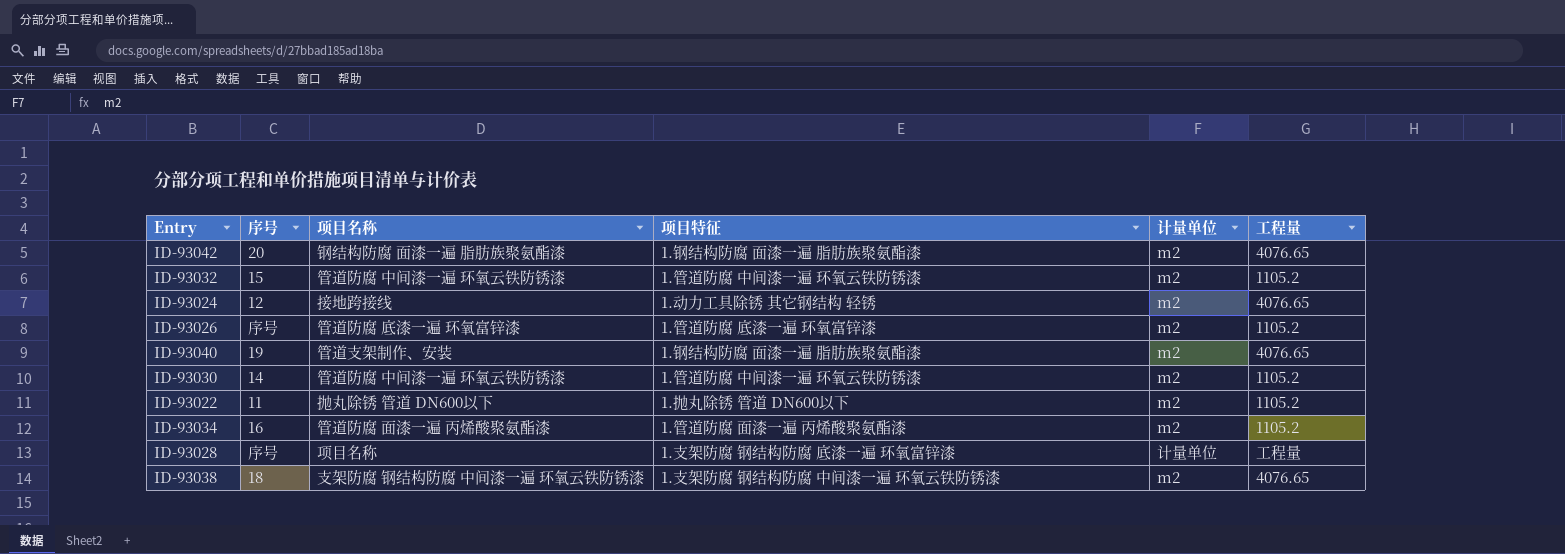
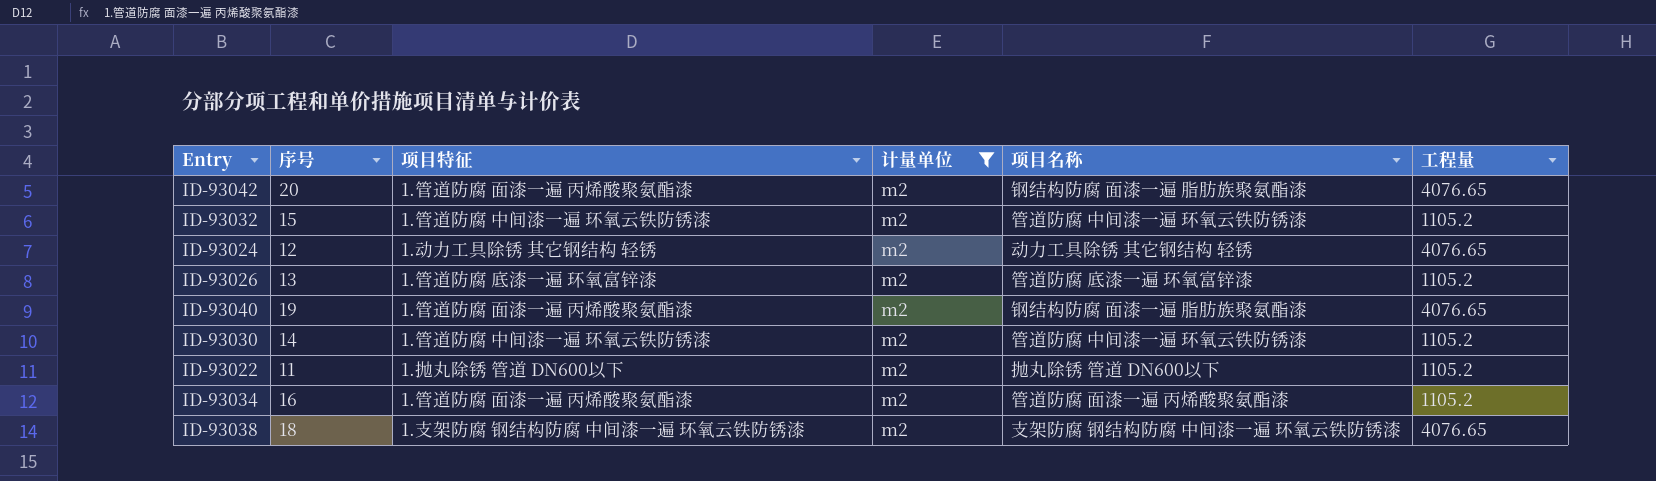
filter: none -> 计量单位 = m2
column 项目名称 | position: 3 -> 5
ID-93042 | 项目特征: 1.钢结构防腐 面漆一遍 脂肪族聚氨酯漆 -> 1.管道防腐 面漆一遍 丙烯酸聚氨酯漆
ID-93024 | 项目名称: 接地跨接线 -> 动力工具除锈 其它钢结构 轻锈
ID-93026 | 序号: 序号 -> 13
ID-93040 | 项目特征: 1.钢结构防腐 面漆一遍 脂肪族聚氨酯漆 -> 1.管道防腐 面漆一遍 丙烯酸聚氨酯漆
ID-93040 | 项目名称: 管道支架制作、安装 -> 钢结构防腐 面漆一遍 脂肪族聚氨酯漆

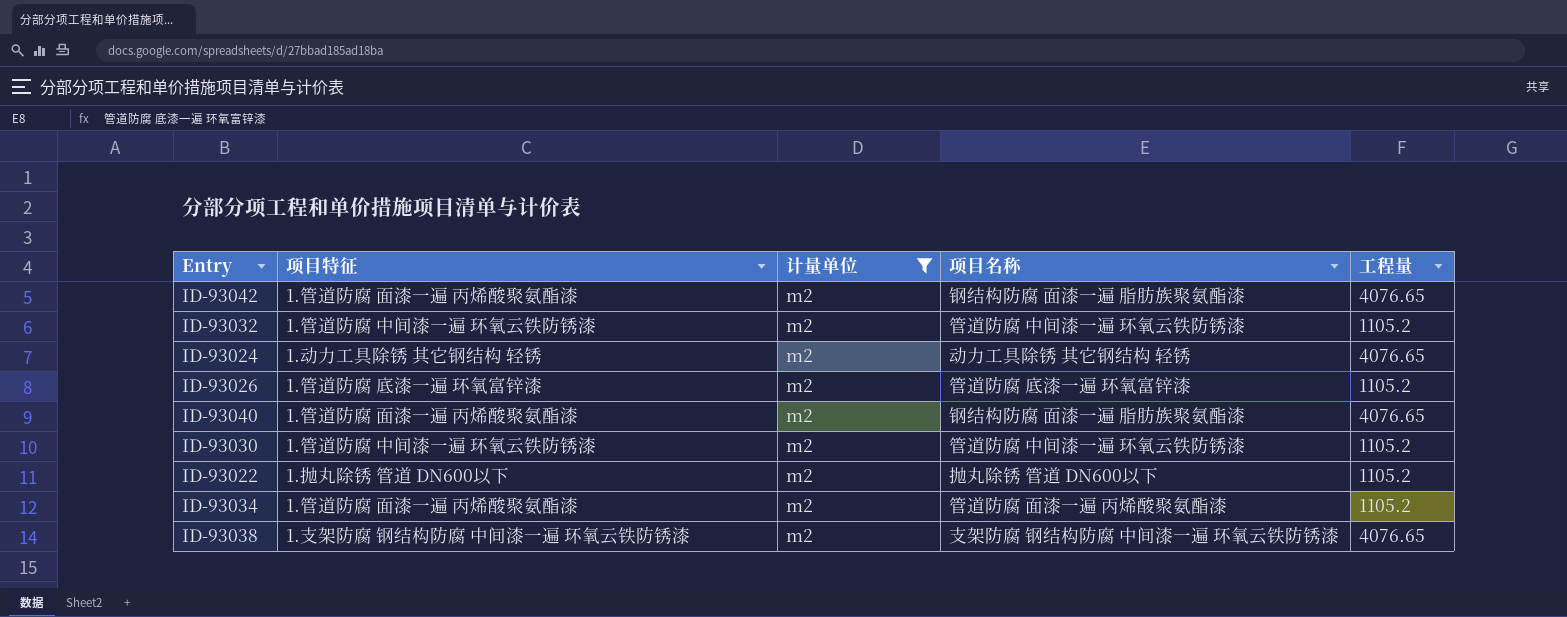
column 序号 | position: 2 -> none

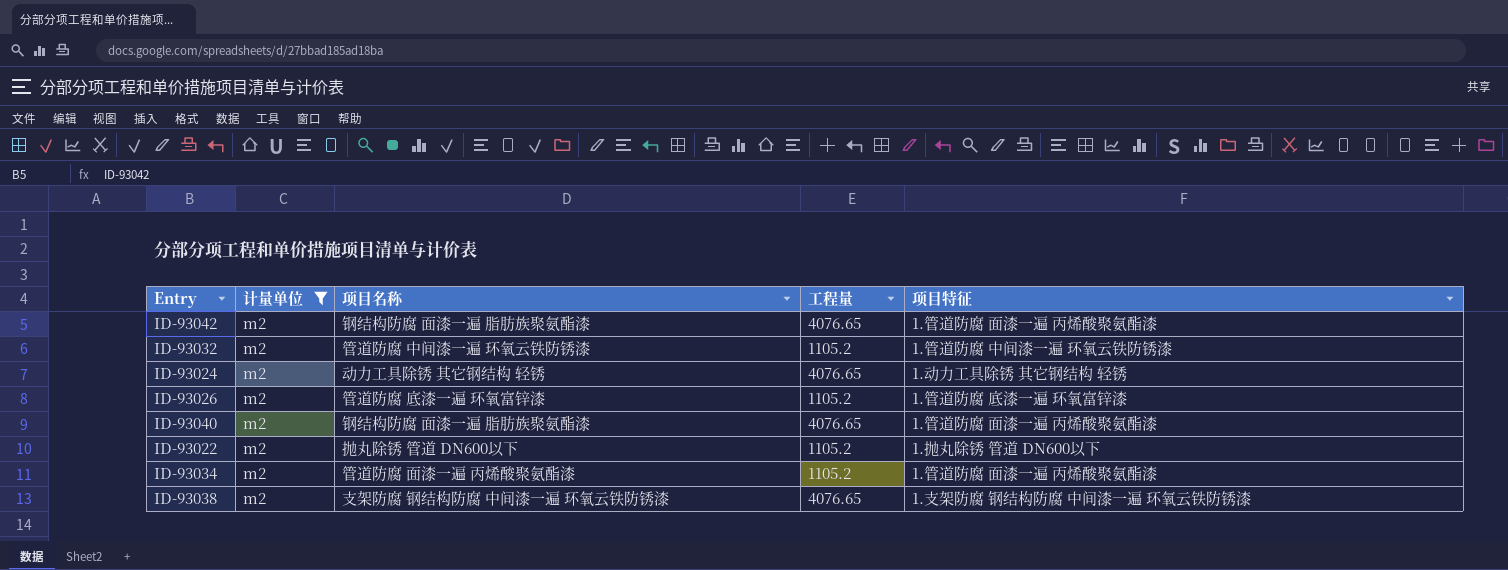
column 项目特征 | position: 2 -> 5
row ID-93030: 1.管道防腐 中间漆一遍 环氧云铁防锈漆 | m2 | 管道防腐 中间漆一遍 环氧云铁防锈漆 | 1105.2 -> none

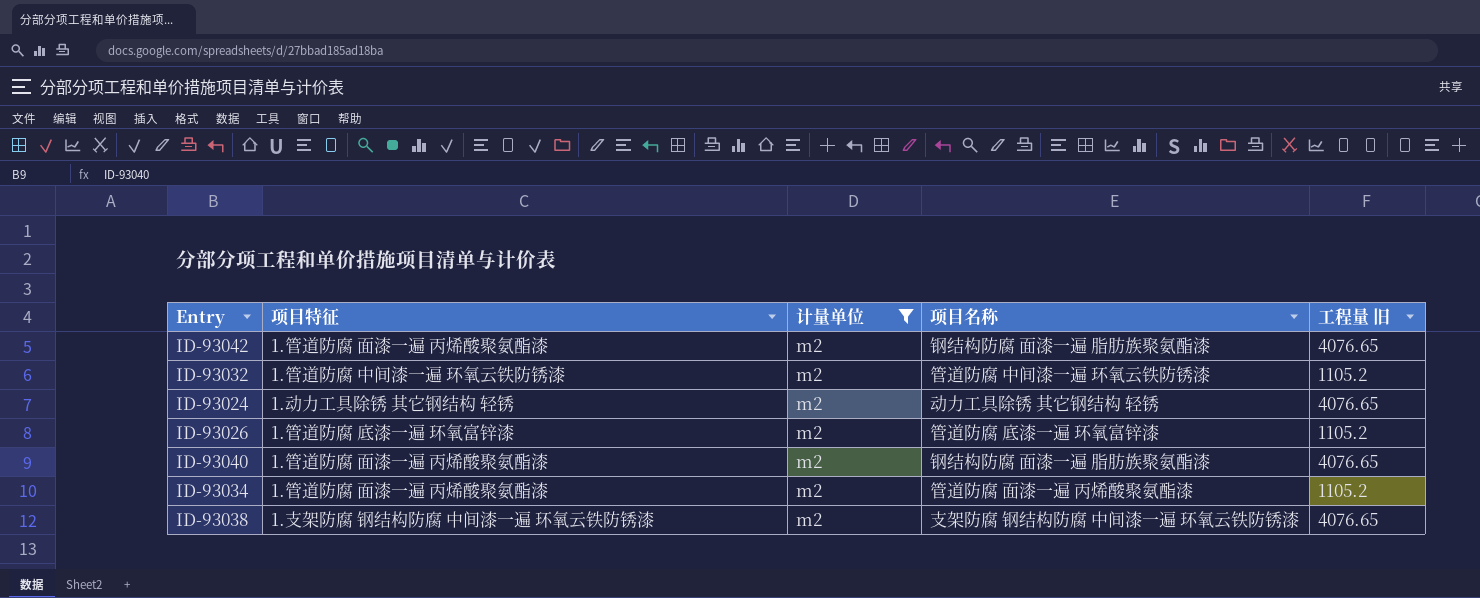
column 项目特征 | position: 5 -> 2
column name: 工程量 -> 工程量 旧
row ID-93022: m2 | 抛丸除锈 管道 DN600以下 | 1105.2 | 1.抛丸除锈 管道 DN600以下 -> none

